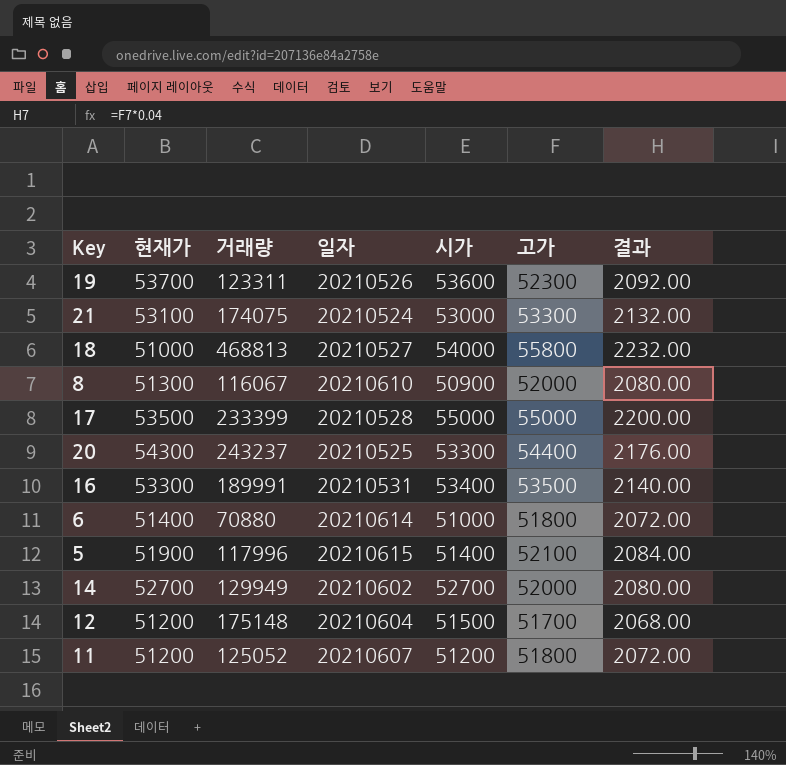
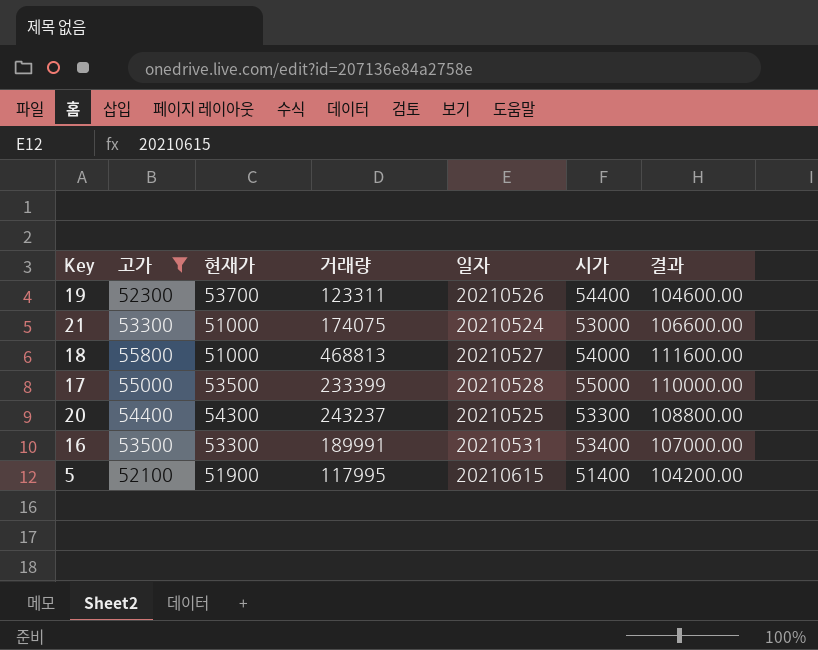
filter: none -> 고가 >= 52100
column 고가 | position: 6 -> 2
column 결과 | formula: [고가] * 0.04 -> [고가] * 2
19 | 시가: 53600 -> 54400
21 | 현재가: 53100 -> 51000
5 | 거래량: 117996 -> 117995

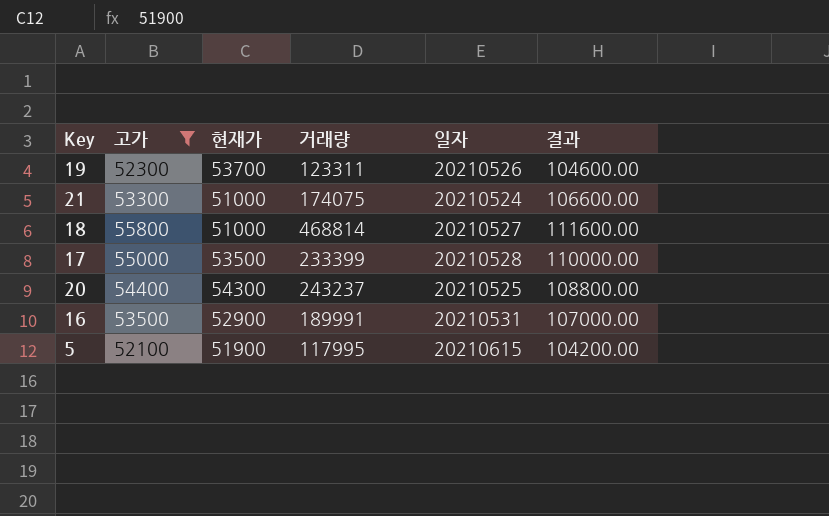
column 시가 | position: 6 -> none
18 | 거래량: 468813 -> 468814
16 | 현재가: 53300 -> 52900

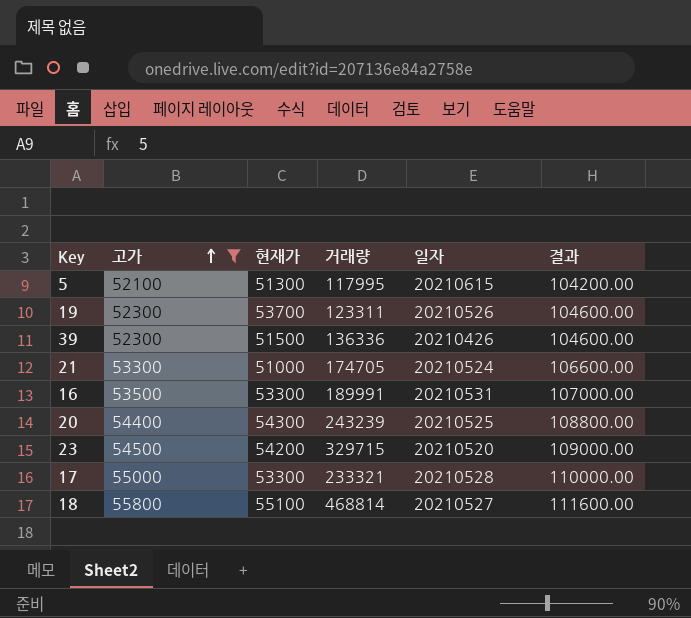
row order: none -> 고가 ascending
5 | 현재가: 51900 -> 51300
row 39: none -> 52300 | 51500 | 136336 | 20210426 | 104600.00
21 | 거래량: 174075 -> 174705
16 | 현재가: 52900 -> 53300
20 | 거래량: 243237 -> 243239
row 23: none -> 54500 | 54200 | 329715 | 20210520 | 109000.00
17 | 현재가: 53500 -> 53300
17 | 거래량: 233399 -> 233321
18 | 현재가: 51000 -> 55100

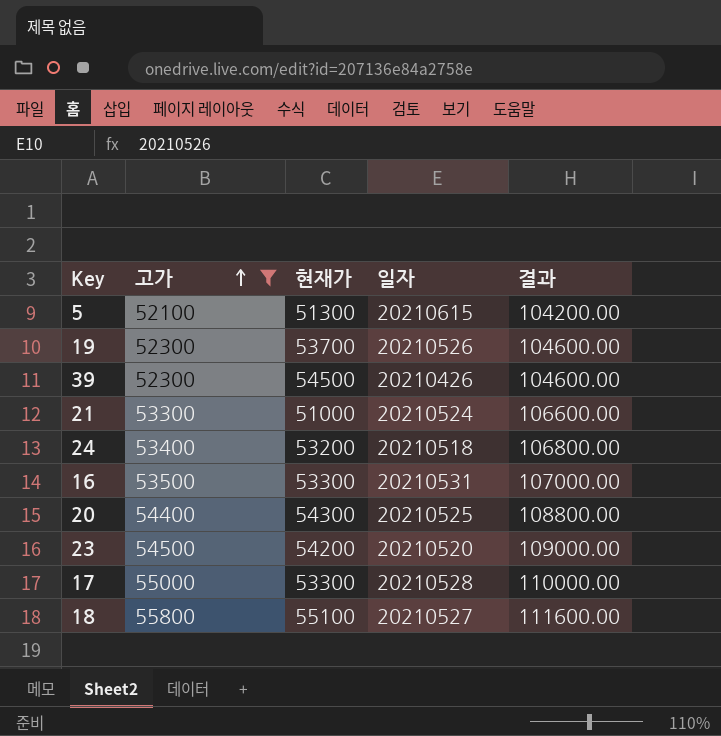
column 거래량 | position: 4 -> none
39 | 현재가: 51500 -> 54500
row 24: none -> 53400 | 53200 | 20210518 | 106800.00

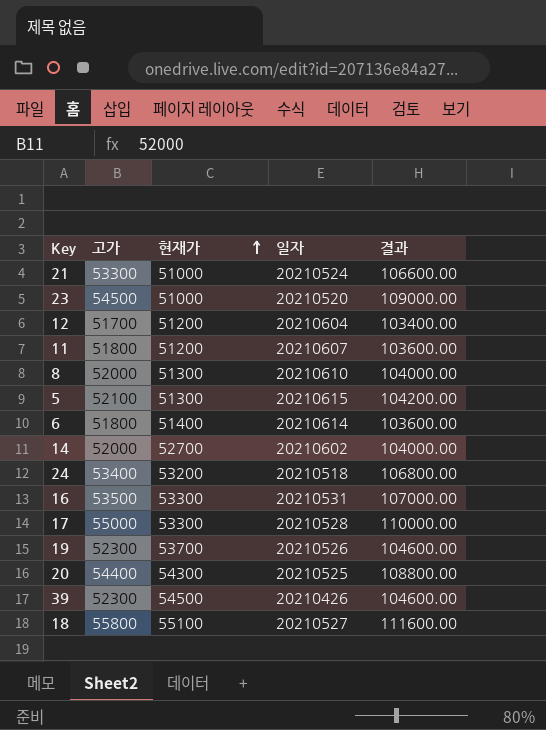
filter: 고가 >= 52100 -> none
row order: 고가 ascending -> 현재가 ascending
23 | 현재가: 54200 -> 51000

